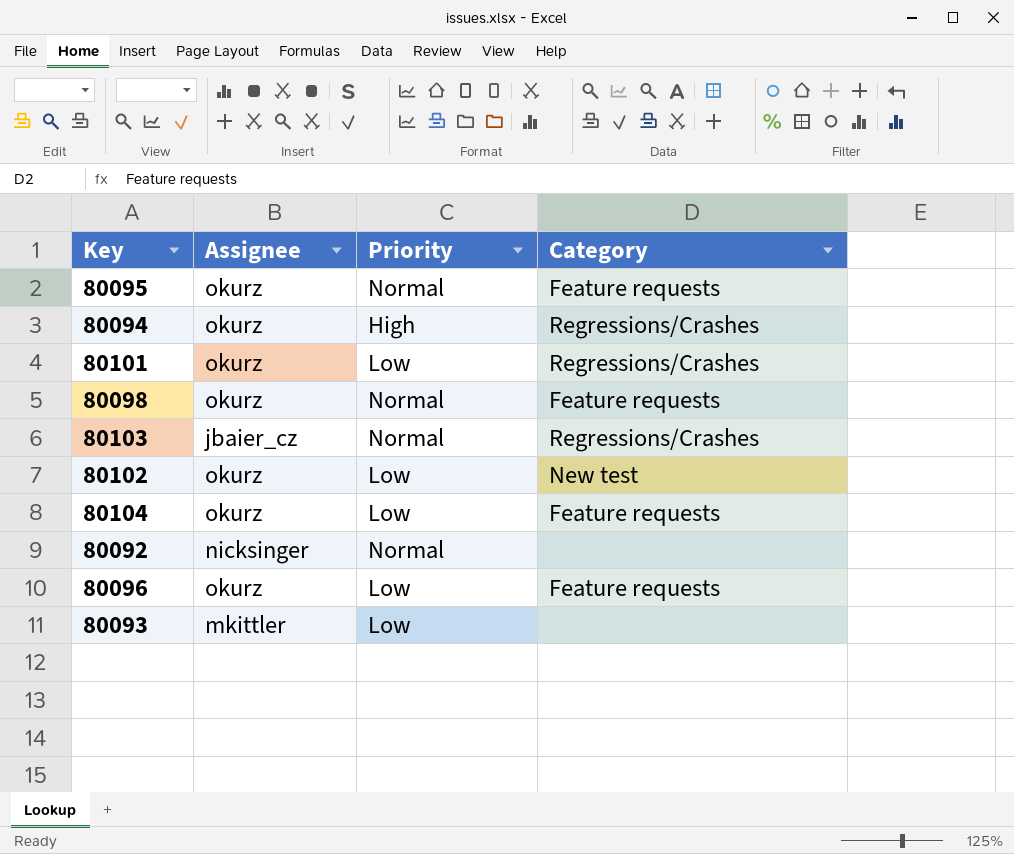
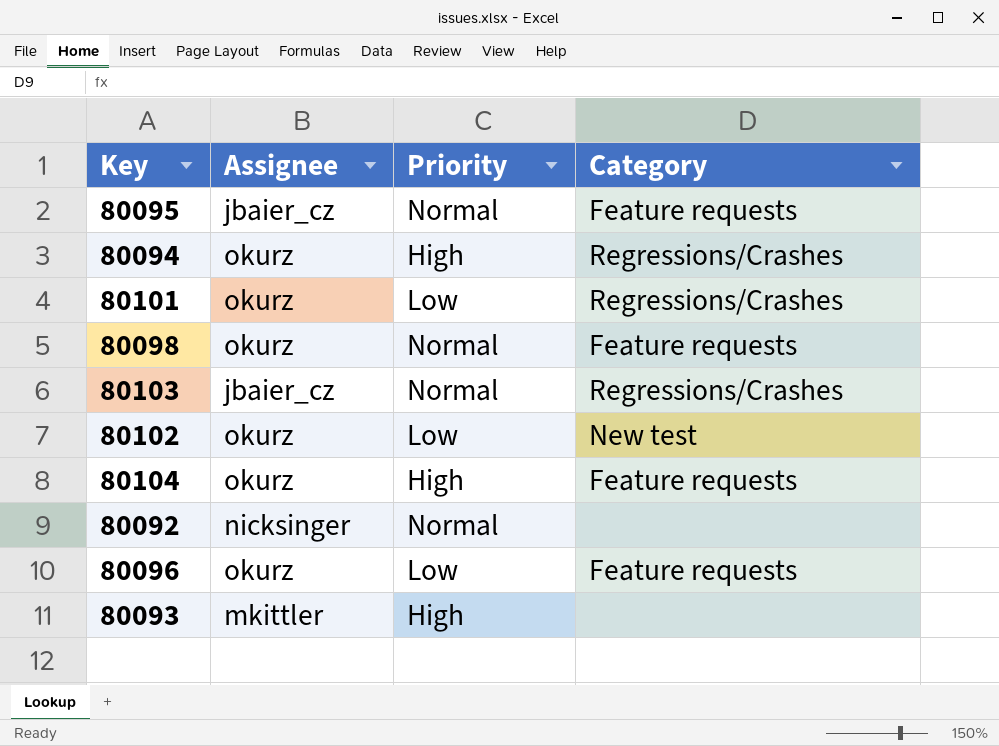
80095 | Assignee: okurz -> jbaier_cz
80104 | Priority: Low -> High
80093 | Priority: Low -> High

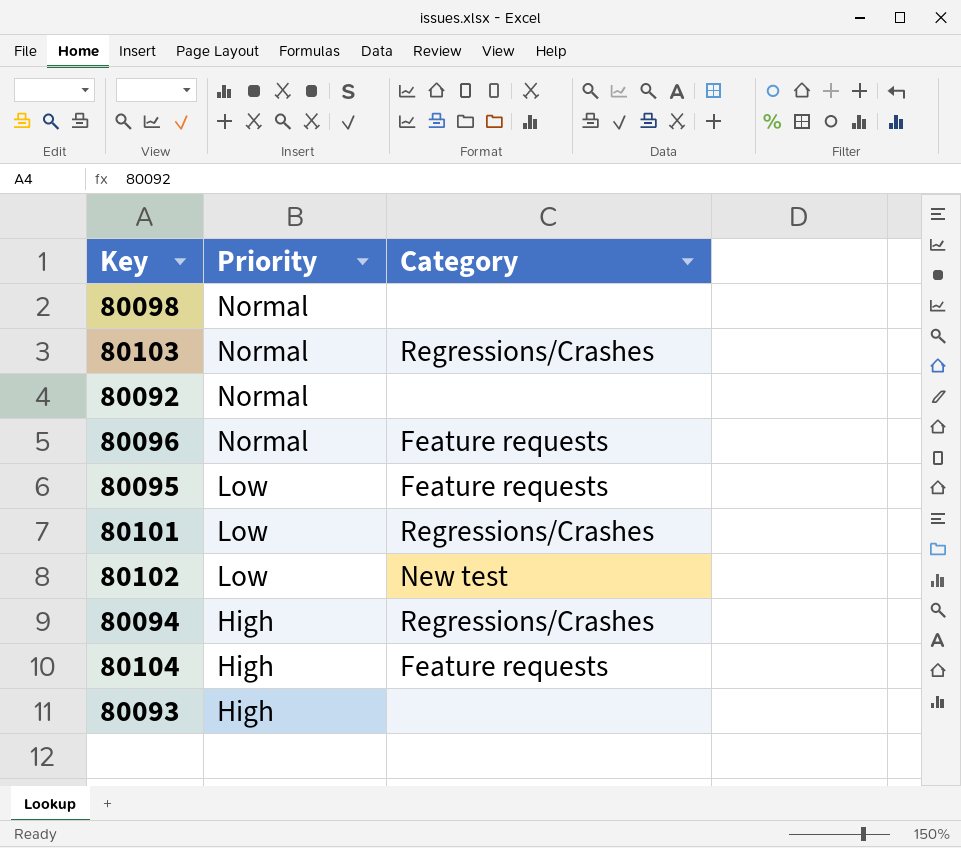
row order: none -> Priority descending
column Assignee | position: 2 -> none
80098 | Category: Feature requests -> none
80096 | Priority: Low -> Normal
80095 | Priority: Normal -> Low

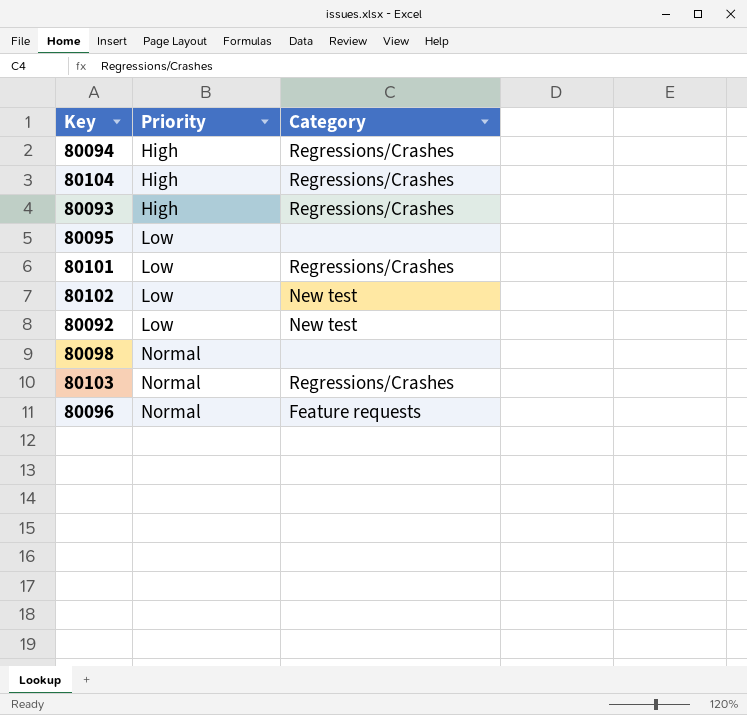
row order: Priority descending -> Priority ascending
80104 | Category: Feature requests -> Regressions/Crashes
80093 | Category: none -> Regressions/Crashes
80095 | Category: Feature requests -> none
80092 | Priority: Normal -> Low
80092 | Category: none -> New test

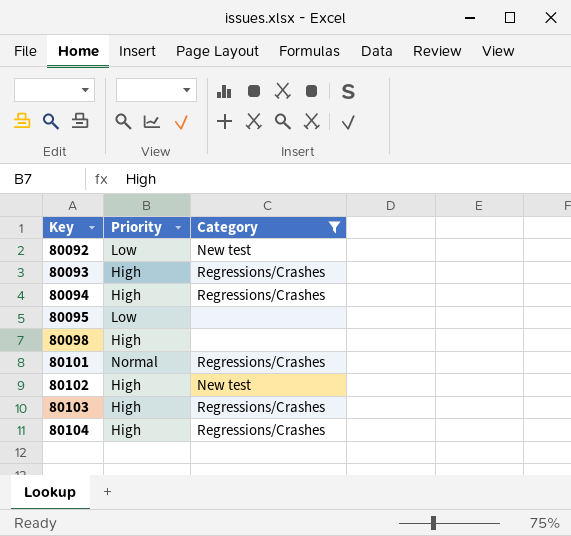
filter: none -> Category != Feature requests
row order: Priority ascending -> Key ascending
80098 | Priority: Normal -> High
80101 | Priority: Low -> Normal
80102 | Priority: Low -> High
80103 | Priority: Normal -> High

